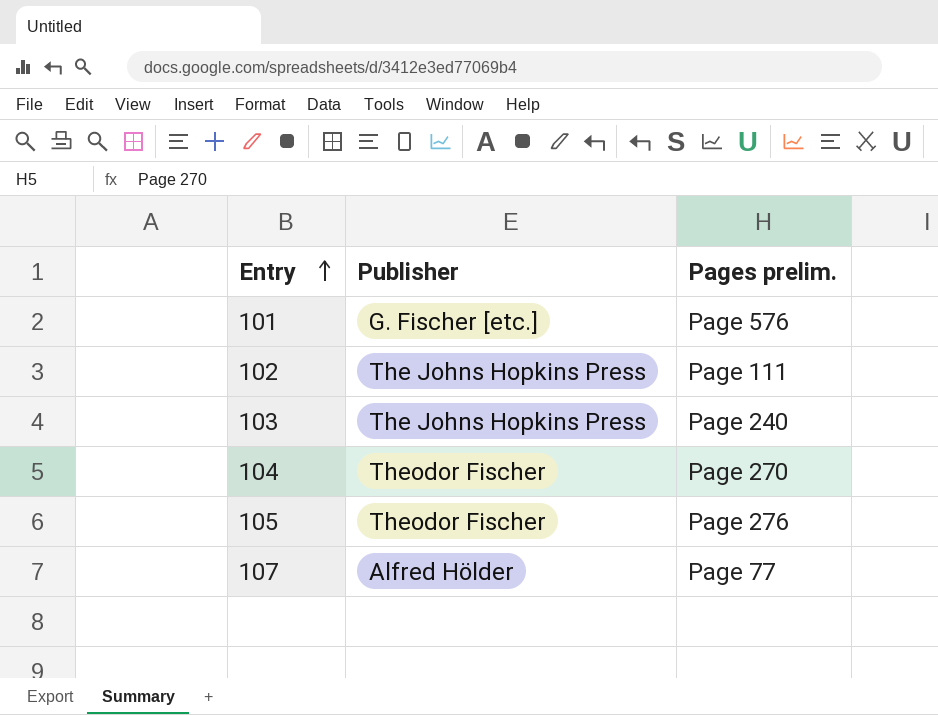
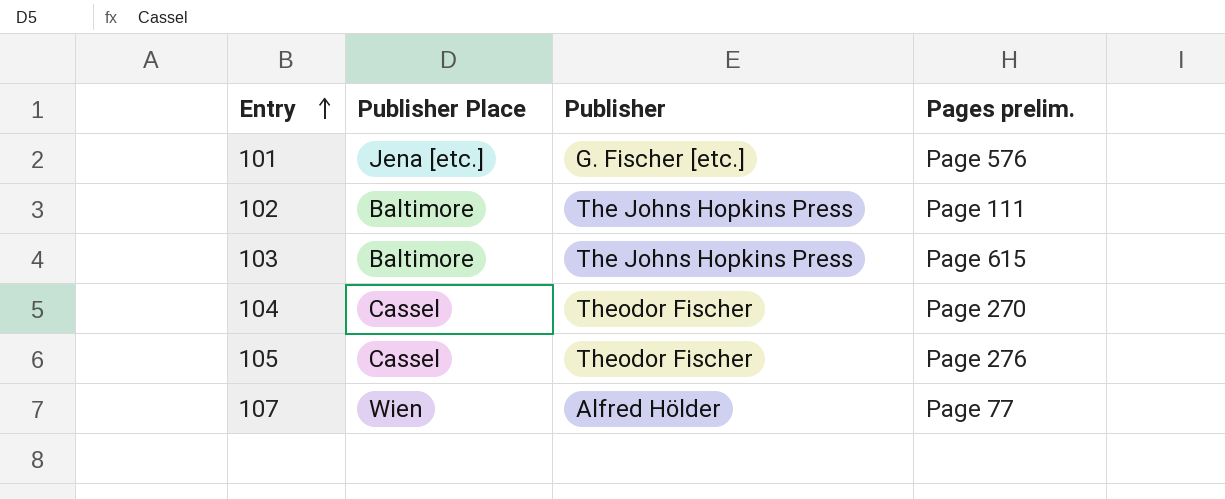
column Publisher Place | position: none -> 2
103 | Pages prelim.: Page 240 -> Page 615

